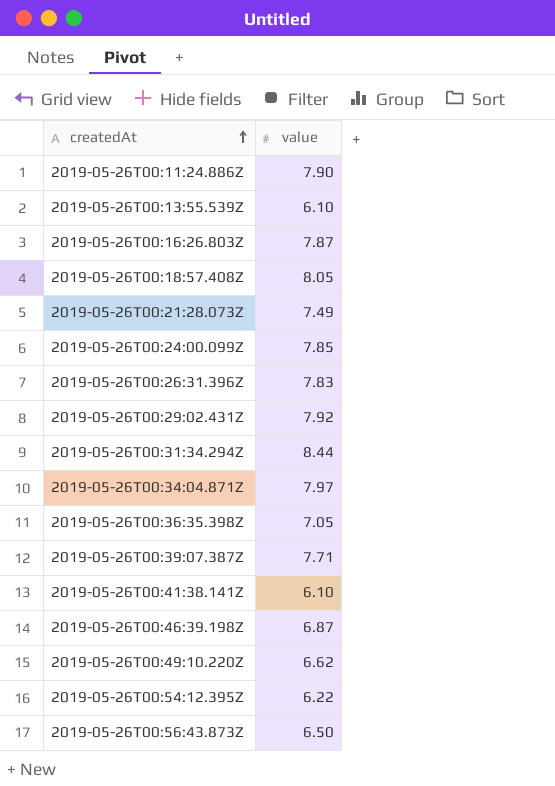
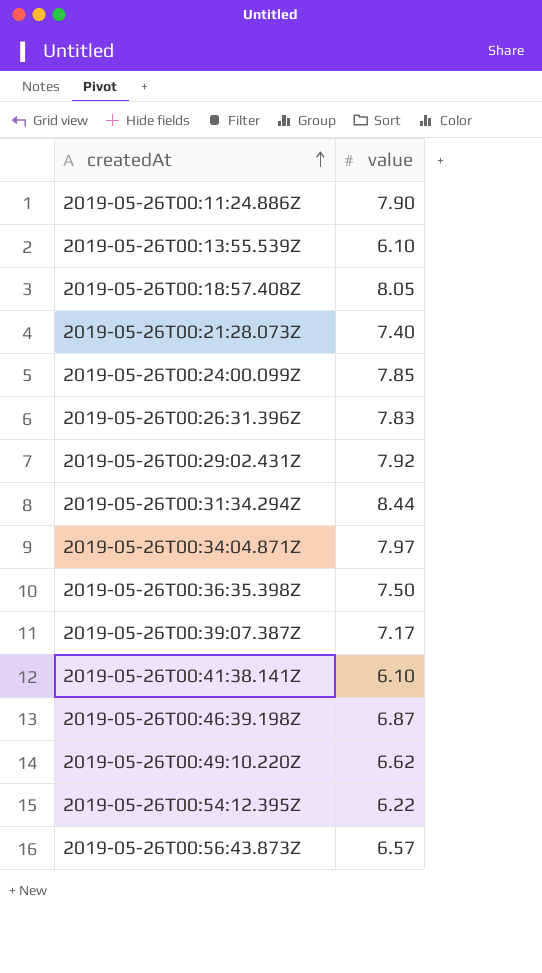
row 2019-05-26T00:16:26.803Z: 7.87 -> none
2019-05-26T00:21:28.073Z | value: 7.49 -> 7.40
2019-05-26T00:36:35.398Z | value: 7.05 -> 7.50
2019-05-26T00:39:07.387Z | value: 7.71 -> 7.17
2019-05-26T00:56:43.873Z | value: 6.50 -> 6.57

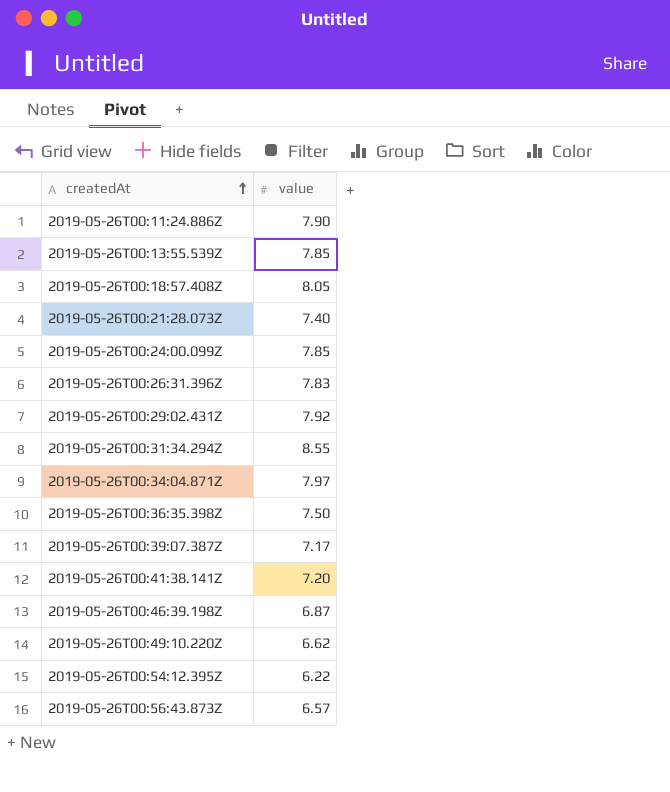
2019-05-26T00:13:55.539Z | value: 6.10 -> 7.85
2019-05-26T00:31:34.294Z | value: 8.44 -> 8.55
2019-05-26T00:41:38.141Z | value: 6.10 -> 7.20

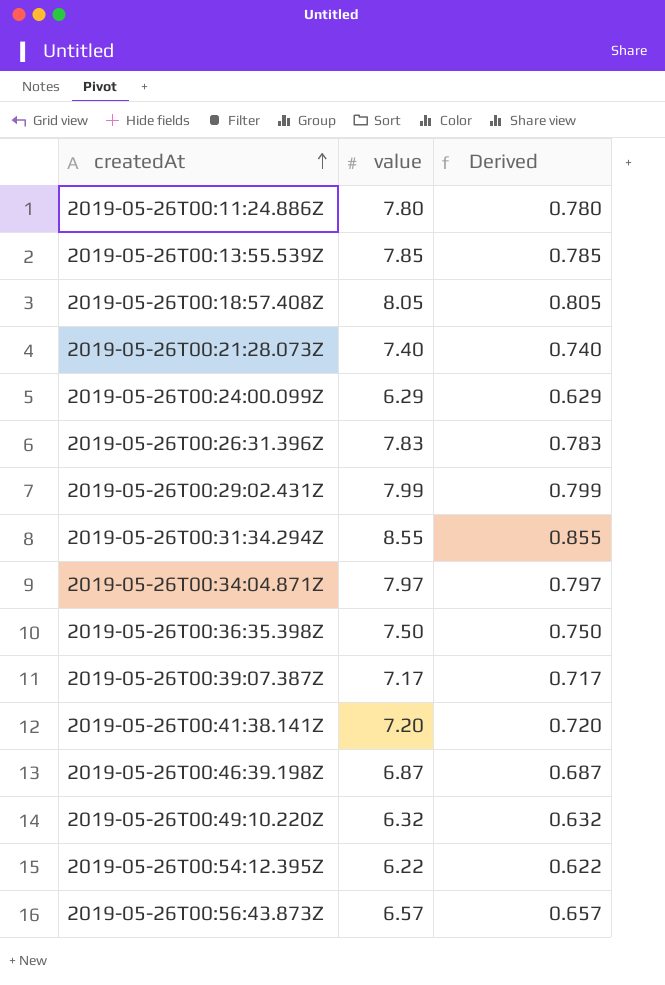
column Derived | formula: none -> [value] * 0.1
2019-05-26T00:11:24.886Z | value: 7.90 -> 7.80
2019-05-26T00:24:00.099Z | value: 7.85 -> 6.29
2019-05-26T00:29:02.431Z | value: 7.92 -> 7.99
2019-05-26T00:49:10.220Z | value: 6.62 -> 6.32

